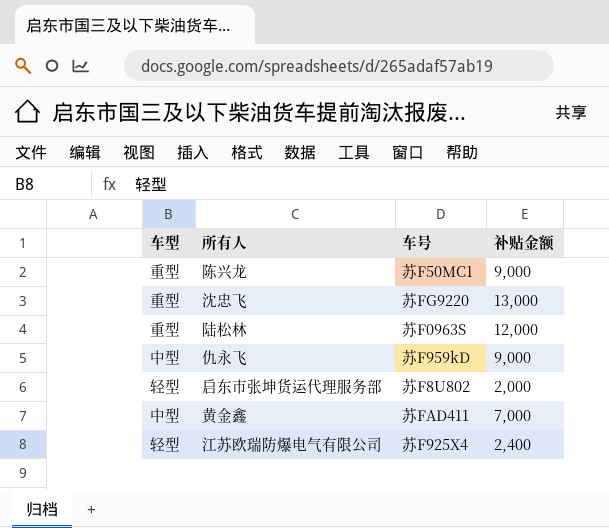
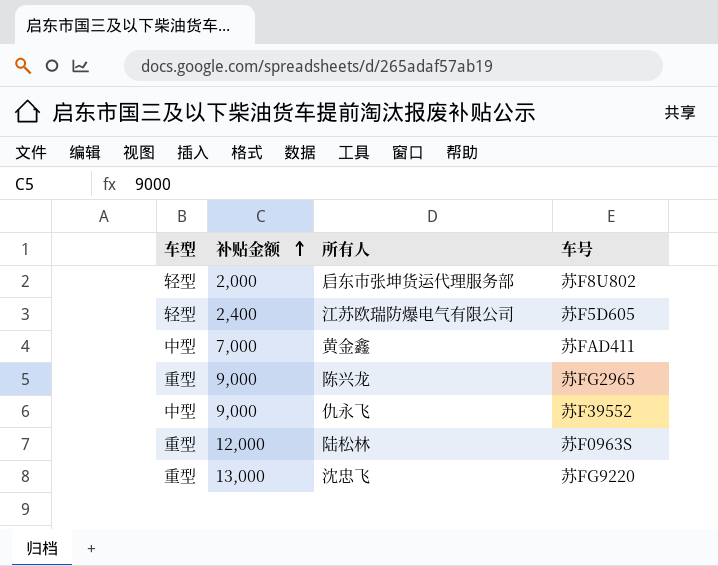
row order: none -> 补贴金额 ascending
column 补贴金额 | position: 4 -> 2
江苏欧瑞防爆电气有限公司 | 车号: 苏F925X4 -> 苏F5D605
陈兴龙 | 车号: 苏F50MC1 -> 苏FG2965
仇永飞 | 车号: 苏F959kD -> 苏F39552

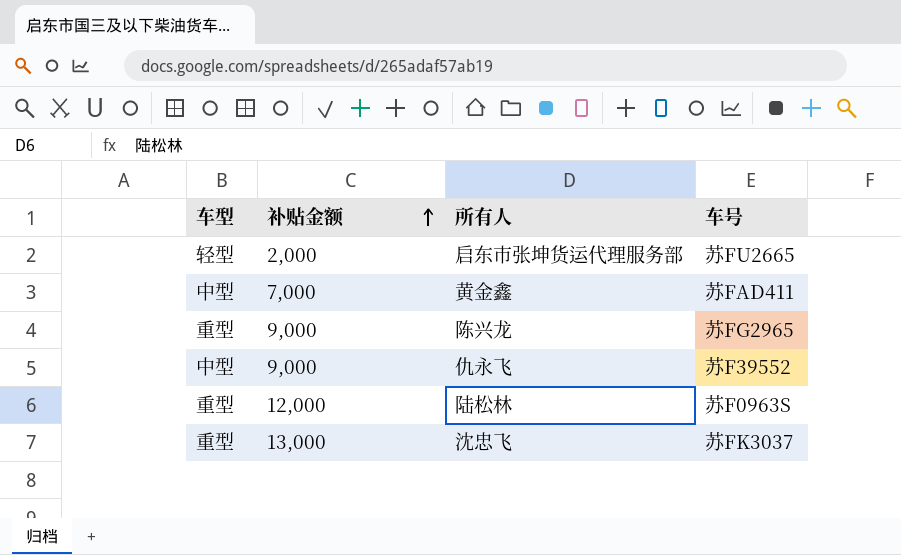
row 江苏欧瑞防爆电气有限公司: 轻型 | 2,400 | 苏F5D605 -> none
启东市张坤货运代理服务部 | 车号: 苏F8U802 -> 苏FU2665
沈忠飞 | 车号: 苏FG9220 -> 苏FK3037

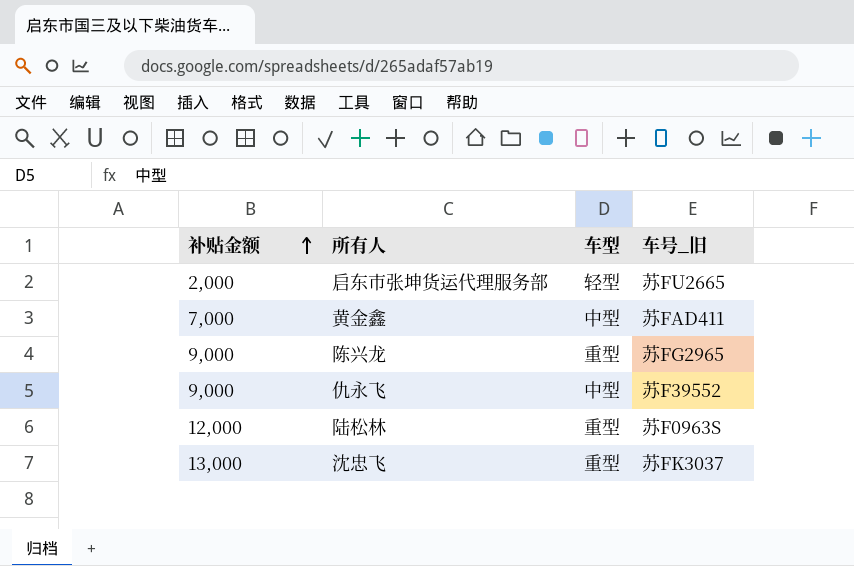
column 车型 | position: 1 -> 3
column name: 车号 -> 车号_旧

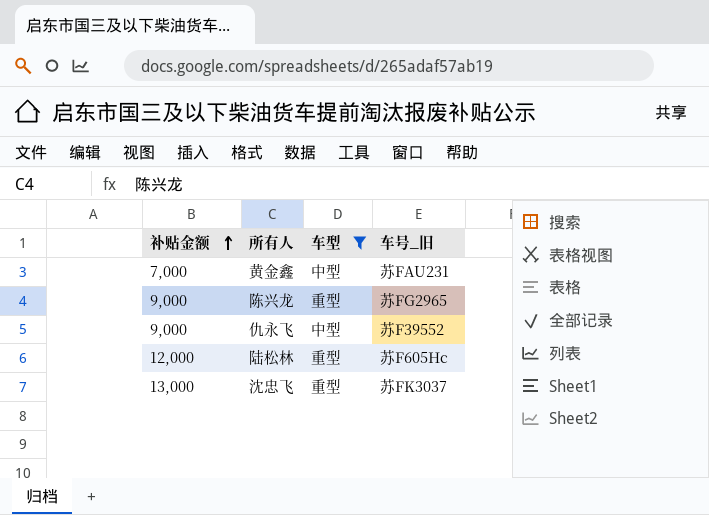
filter: none -> 车型 != 轻型
黄金鑫 | 车号_旧: 苏FAD411 -> 苏FAU231
陆松林 | 车号_旧: 苏F0963S -> 苏F605Hc

